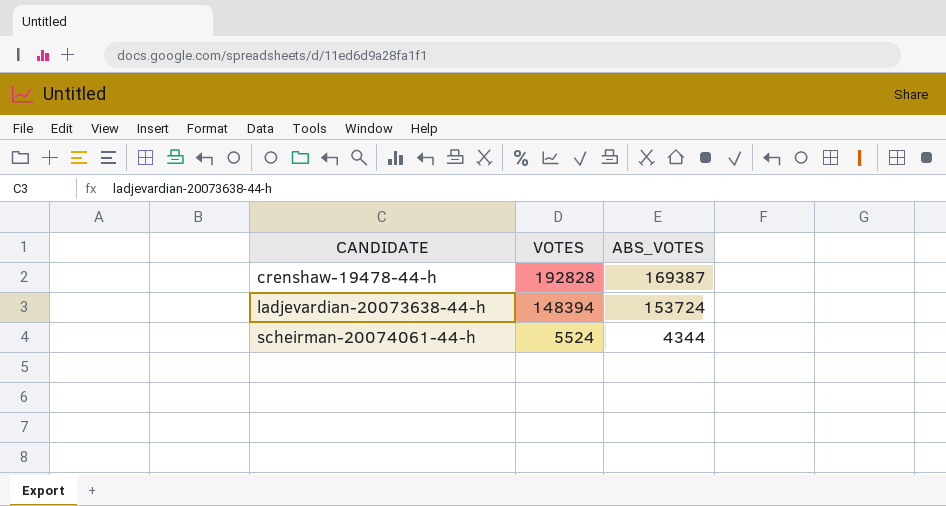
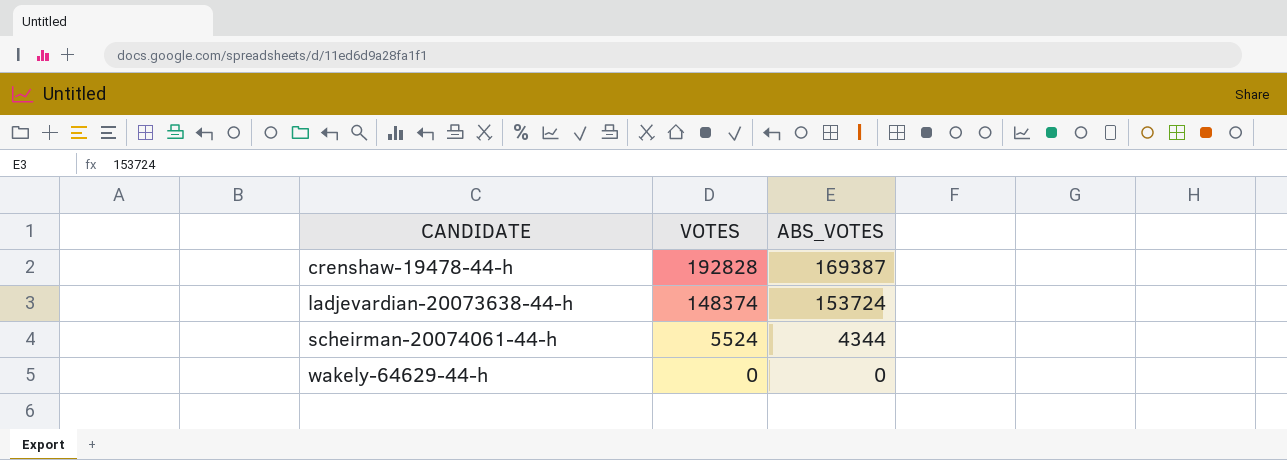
ladjevardian-20073638-44-h | VOTES: 148394 -> 148374
row wakely-64629-44-h: none -> 0 | 0

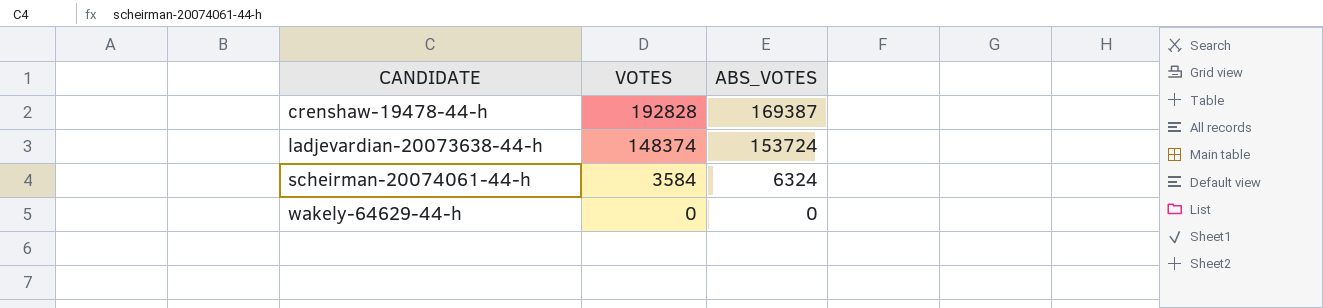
scheirman-20074061-44-h | VOTES: 5524 -> 3584
scheirman-20074061-44-h | ABS_VOTES: 4344 -> 6324

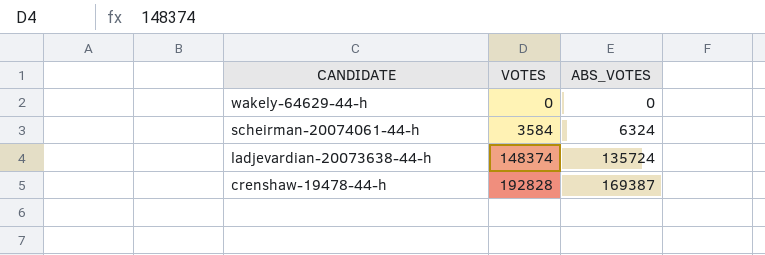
row order: CANDIDATE ascending -> CANDIDATE descending
ladjevardian-20073638-44-h | ABS_VOTES: 153724 -> 135724

